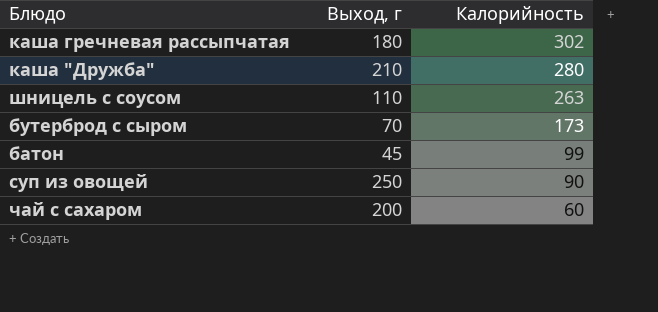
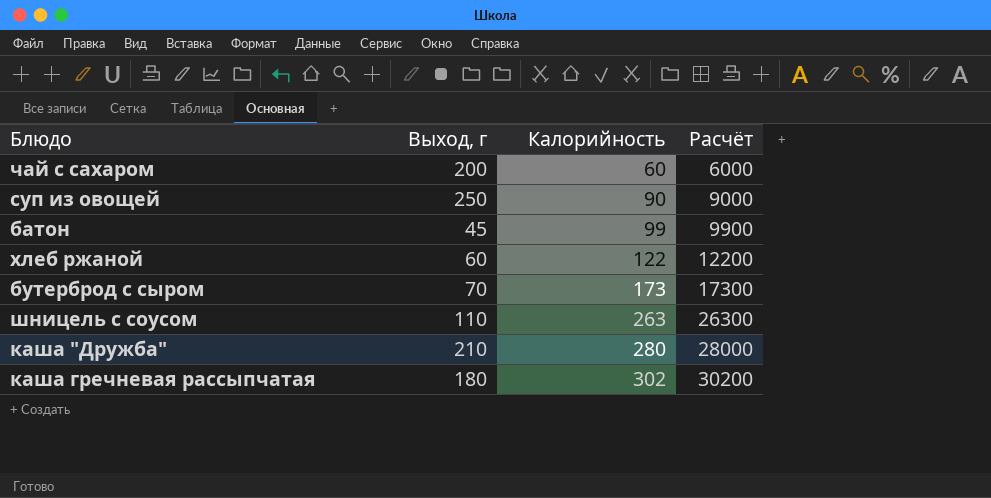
row order: Калорийность descending -> Калорийность ascending
column Расчёт | formula: none -> [Калорийность] * 100
row хлеб ржаной: none -> 60 | 122 | 12200

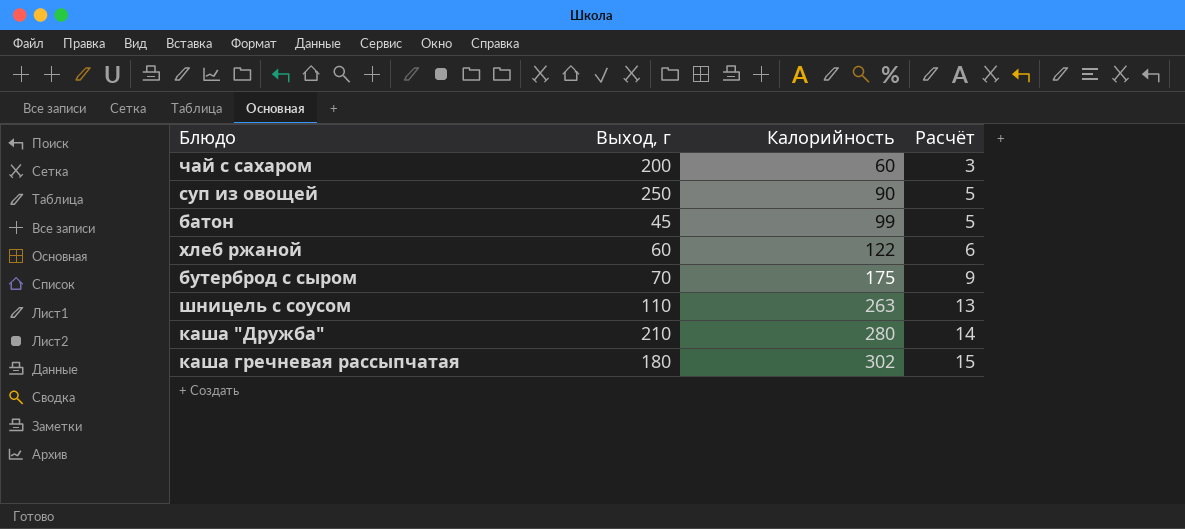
column Расчёт | formula: [Калорийность] * 100 -> [Калорийность] * 0,05
бутерброд с сыром | Калорийность: 173 -> 175

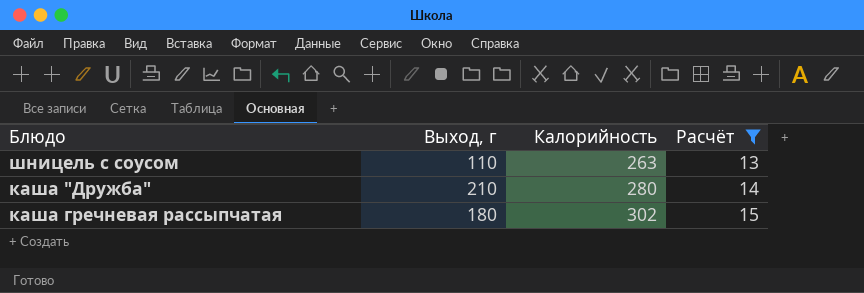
filter: none -> Расчёт >= 13

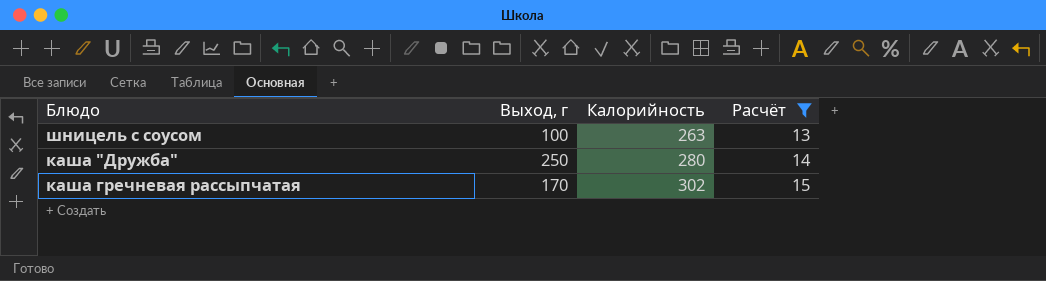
шницель с соусом | Выход, г: 110 -> 100
каша "Дружба" | Выход, г: 210 -> 250
каша гречневая рассыпчатая | Выход, г: 180 -> 170

